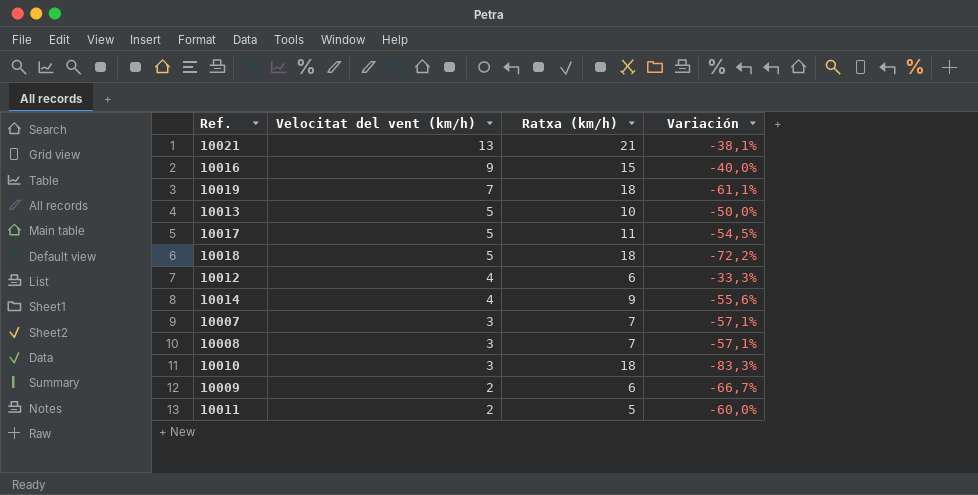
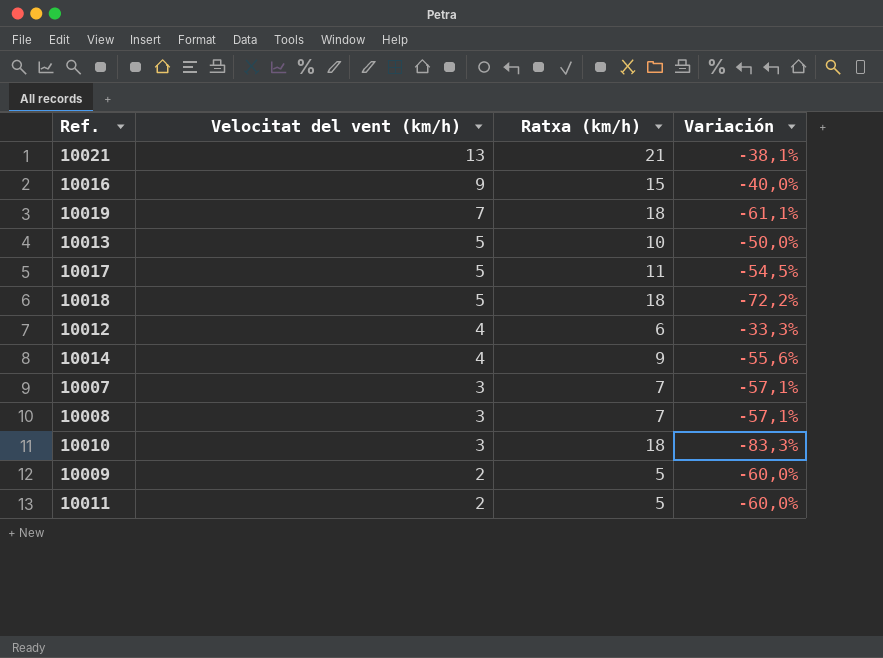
10009 | Ratxa (km/h): 6 -> 5
10009 | Variación: -66,7% -> -60,0%

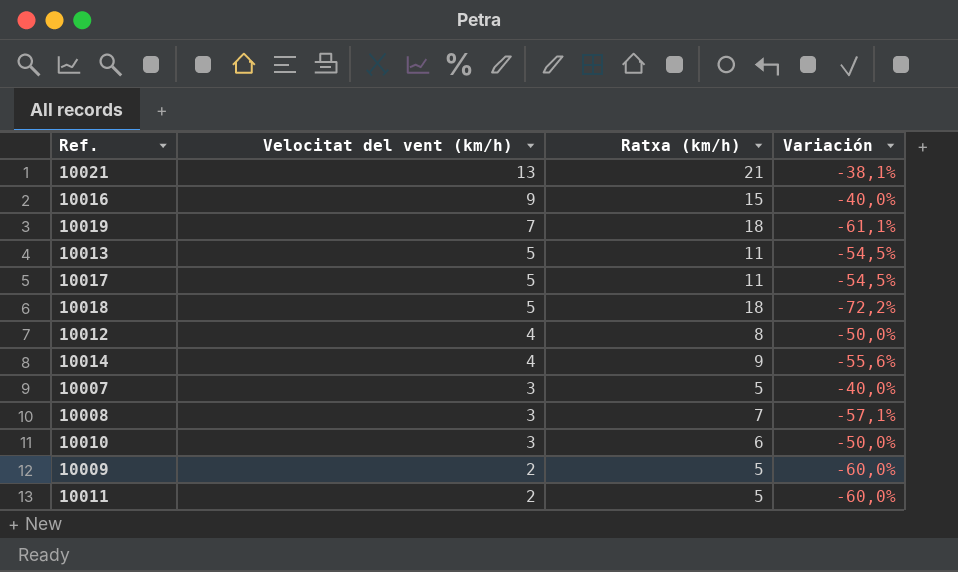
10013 | Ratxa (km/h): 10 -> 11
10013 | Variación: -50,0% -> -54,5%
10012 | Ratxa (km/h): 6 -> 8
10012 | Variación: -33,3% -> -50,0%
10007 | Ratxa (km/h): 7 -> 5
10007 | Variación: -57,1% -> -40,0%
10010 | Ratxa (km/h): 18 -> 6
10010 | Variación: -83,3% -> -50,0%

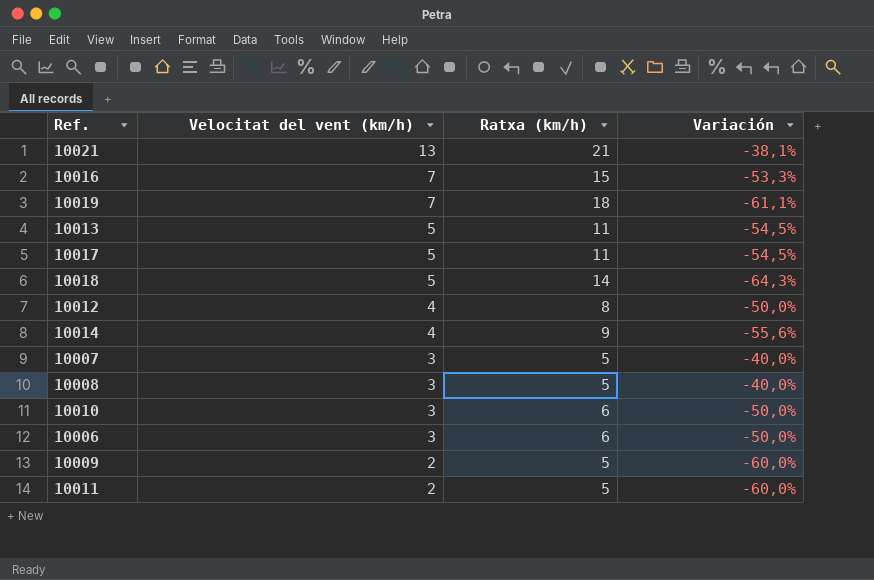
10016 | Velocitat del vent (km/h): 9 -> 7
10016 | Variación: -40,0% -> -53,3%
10018 | Ratxa (km/h): 18 -> 14
10018 | Variación: -72,2% -> -64,3%
10008 | Ratxa (km/h): 7 -> 5
10008 | Variación: -57,1% -> -40,0%
row 10006: none -> 3 | 6 | -50,0%

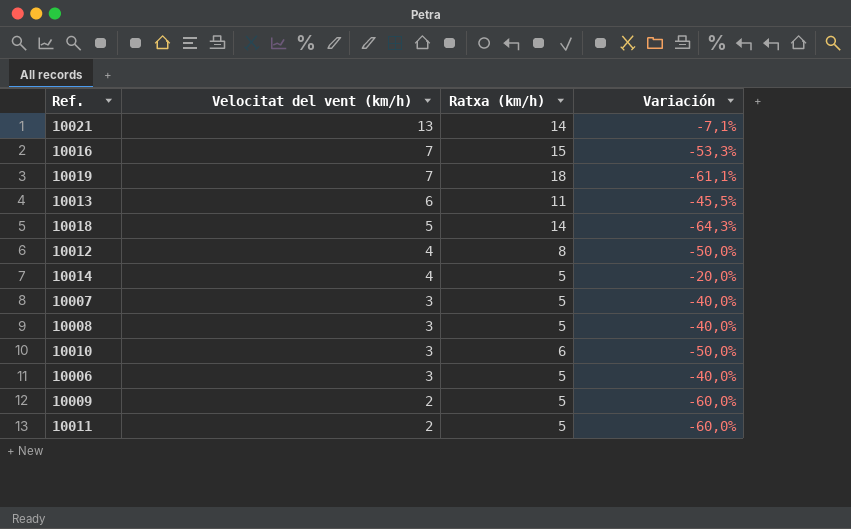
row 10017: 5 | 11 | -54,5% -> none
10021 | Ratxa (km/h): 21 -> 14
10021 | Variación: -38,1% -> -7,1%
10013 | Velocitat del vent (km/h): 5 -> 6
10013 | Variación: -54,5% -> -45,5%
10014 | Ratxa (km/h): 9 -> 5
10014 | Variación: -55,6% -> -20,0%
10006 | Ratxa (km/h): 6 -> 5
10006 | Variación: -50,0% -> -40,0%

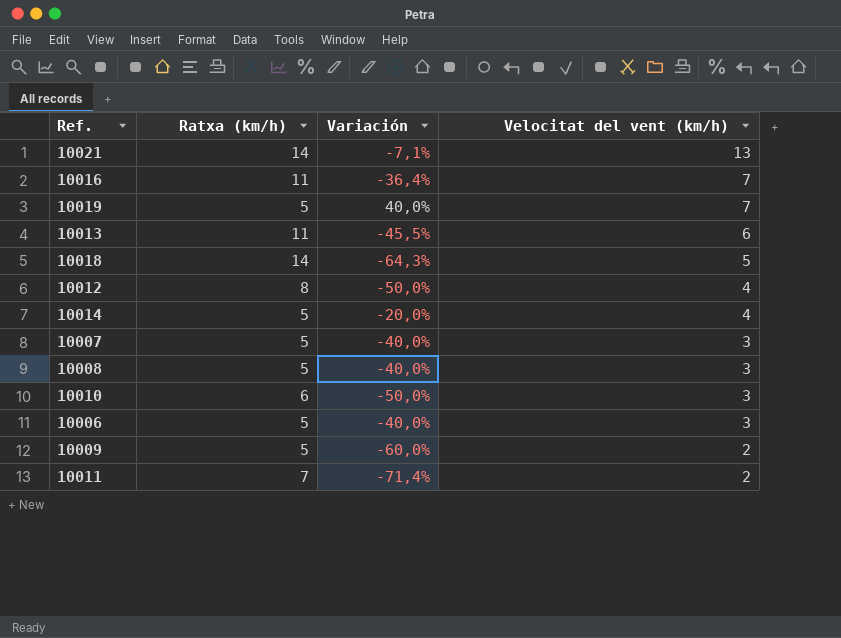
column Velocitat del vent (km/h) | position: 2 -> 4
10016 | Ratxa (km/h): 15 -> 11
10016 | Variación: -53,3% -> -36,4%
10019 | Ratxa (km/h): 18 -> 5
10019 | Variación: -61,1% -> 40,0%
10011 | Ratxa (km/h): 5 -> 7
10011 | Variación: -60,0% -> -71,4%

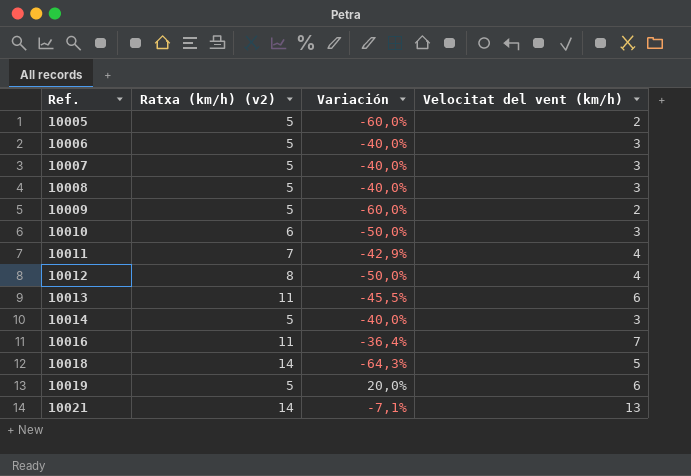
row order: Velocitat del vent (km/h) descending -> Ref. ascending
column name: Ratxa (km/h) -> Ratxa (km/h) (v2)
row 10005: none -> 5 | -60,0% | 2
10011 | Variación: -71,4% -> -42,9%
10011 | Velocitat del vent (km/h): 2 -> 4
10014 | Variación: -20,0% -> -40,0%
10014 | Velocitat del vent (km/h): 4 -> 3
10019 | Variación: 40,0% -> 20,0%
10019 | Velocitat del vent (km/h): 7 -> 6

